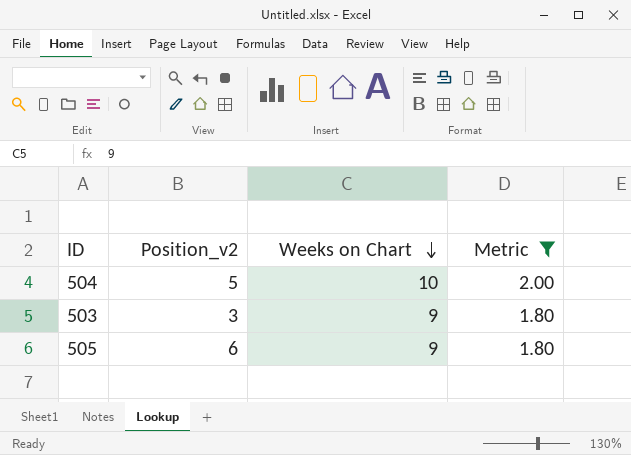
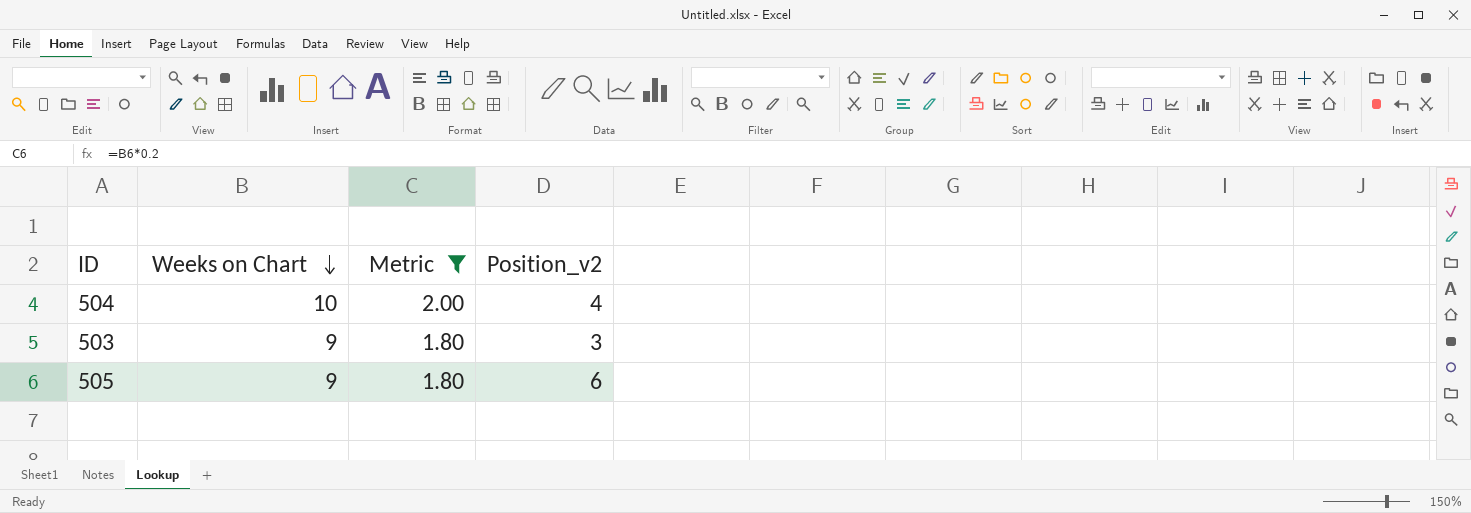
column Position_v2 | position: 2 -> 4
504 | Position_v2: 5 -> 4

